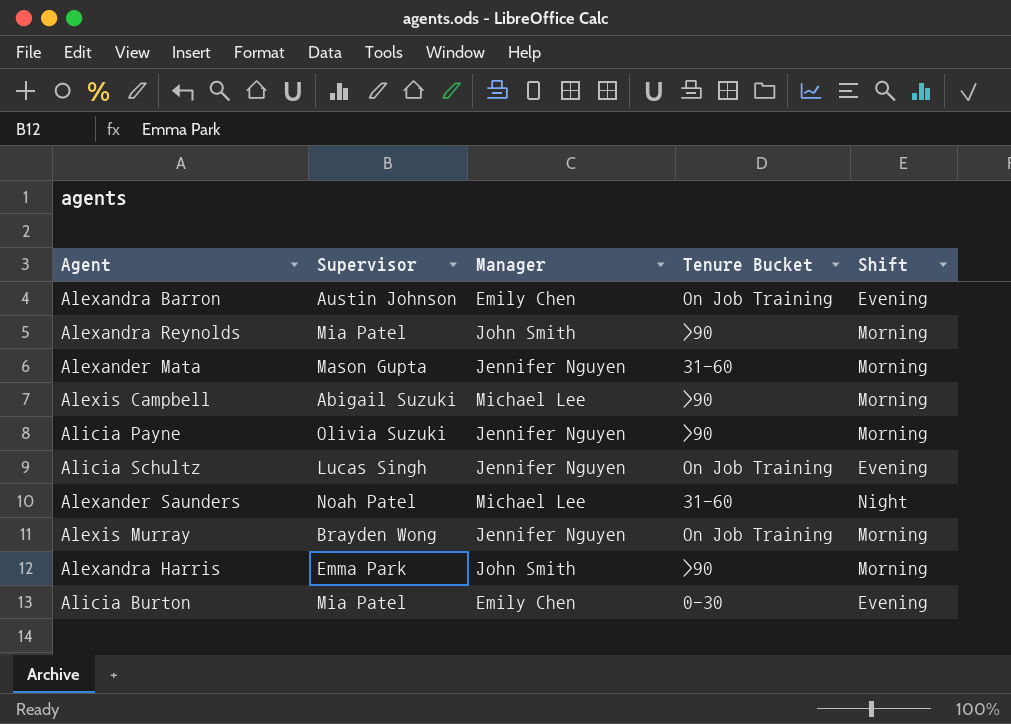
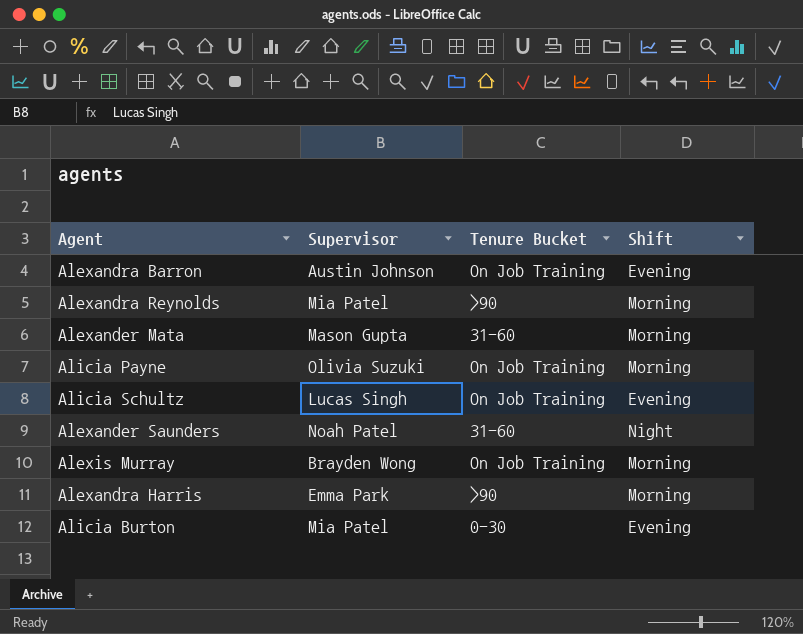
column Manager | position: 3 -> none
row Alexis Campbell: Abigail Suzuki | Michael Lee | >90 | Morning -> none
Alicia Payne | Tenure Bucket: >90 -> On Job Training

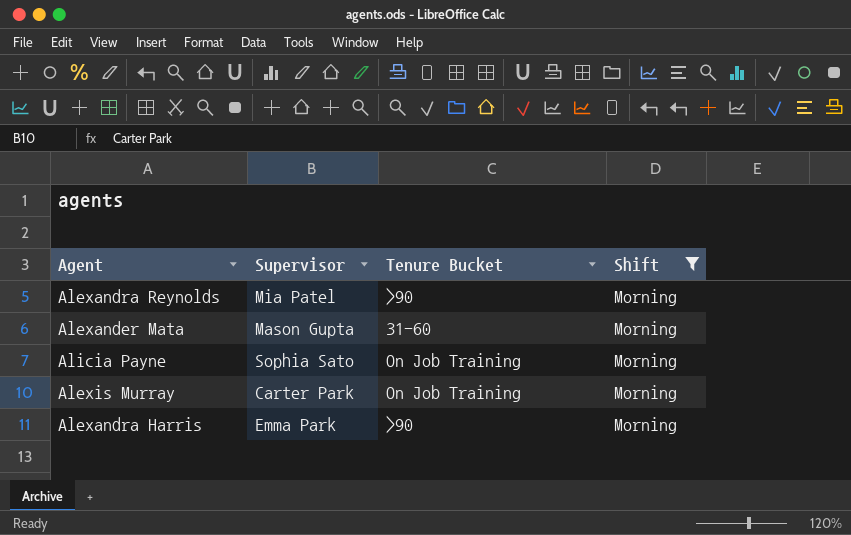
filter: none -> Shift = Morning
Alicia Payne | Supervisor: Olivia Suzuki -> Sophia Sato
Alexis Murray | Supervisor: Brayden Wong -> Carter Park

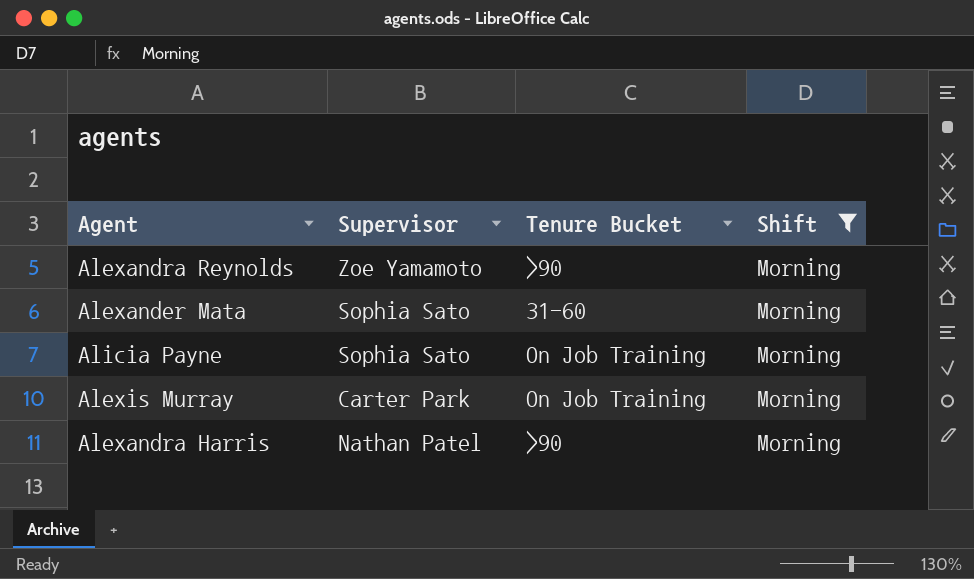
Alexandra Reynolds | Supervisor: Mia Patel -> Zoe Yamamoto
Alexander Mata | Supervisor: Mason Gupta -> Sophia Sato
Alexandra Harris | Supervisor: Emma Park -> Nathan Patel

